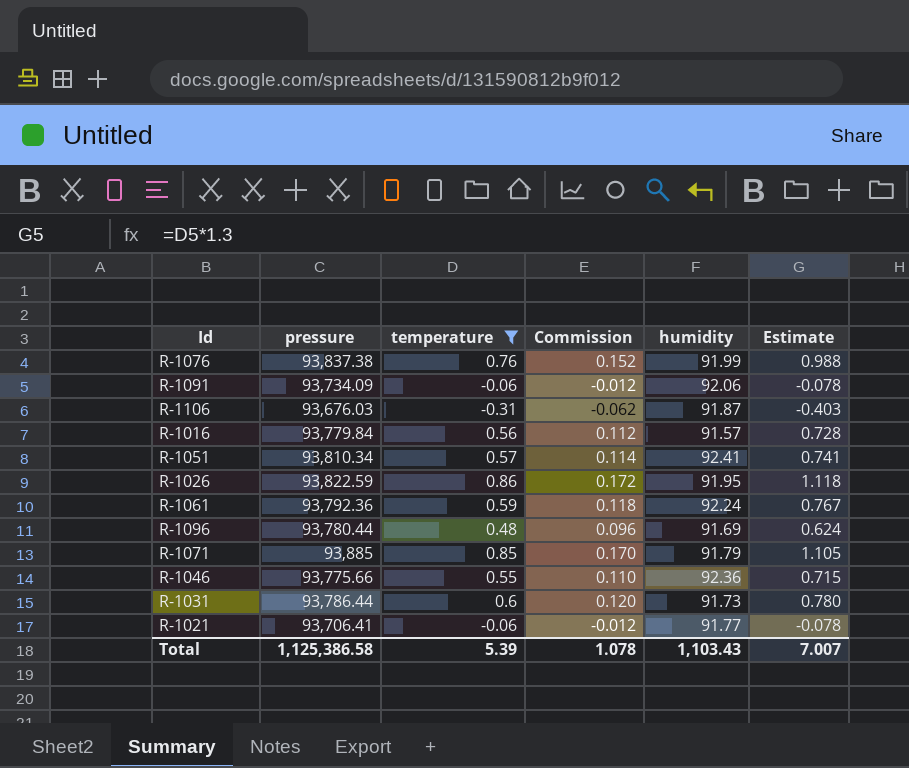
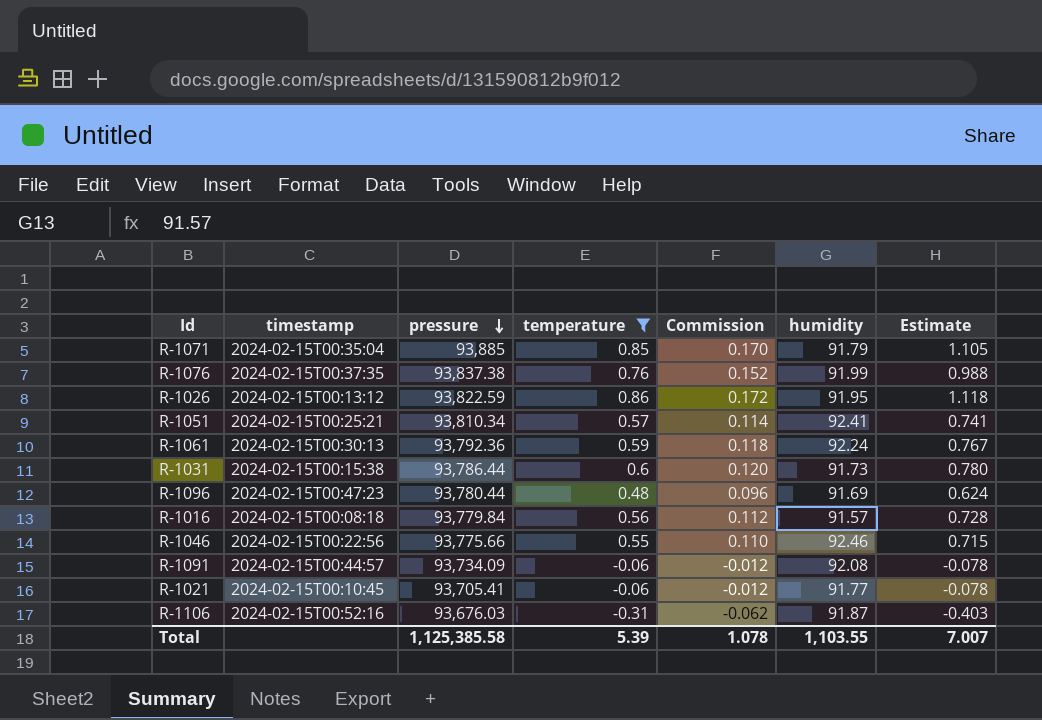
row order: none -> pressure descending
column timestamp | position: none -> 2
R-1046 | humidity: 92.36 -> 92.46
R-1091 | humidity: 92.06 -> 92.08
R-1021 | pressure: 93,706.41 -> 93,705.41
Total | pressure: 1,125,386.58 -> 1,125,385.58
Total | humidity: 1,103.43 -> 1,103.55

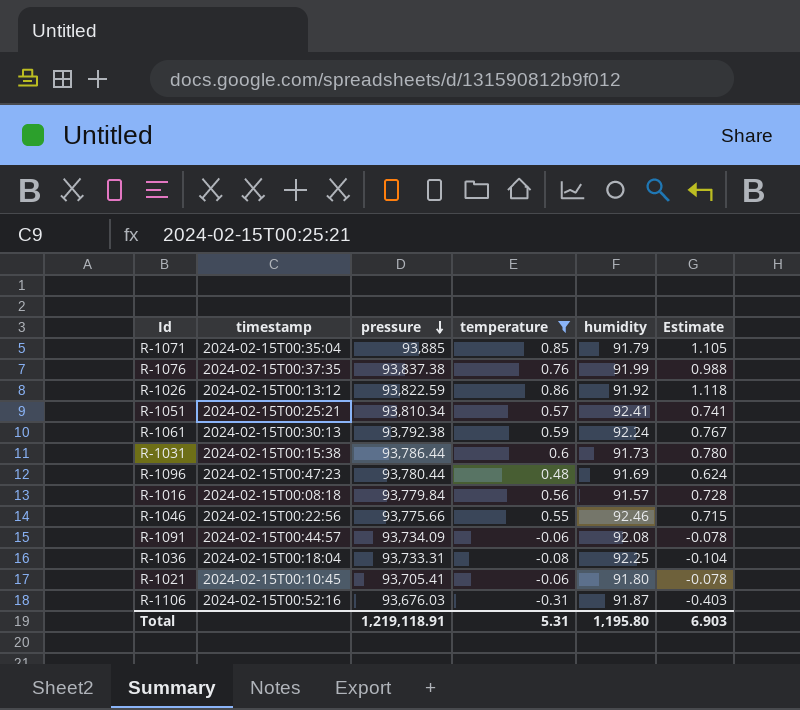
column Commission | formula: [temperature] * 0.2 -> none
R-1026 | humidity: 91.95 -> 91.92
R-1061 | pressure: 93,792.36 -> 93,792.38
row R-1036: none -> 2024-02-15T00:18:04 | 93,733.31 | -0.08 | 92.25 | -0.104
R-1021 | humidity: 91.77 -> 91.80
Total | pressure: 1,125,385.58 -> 1,219,118.91
Total | temperature: 5.39 -> 5.31
Total | humidity: 1,103.55 -> 1,195.80
Total | Estimate: 7.007 -> 6.903

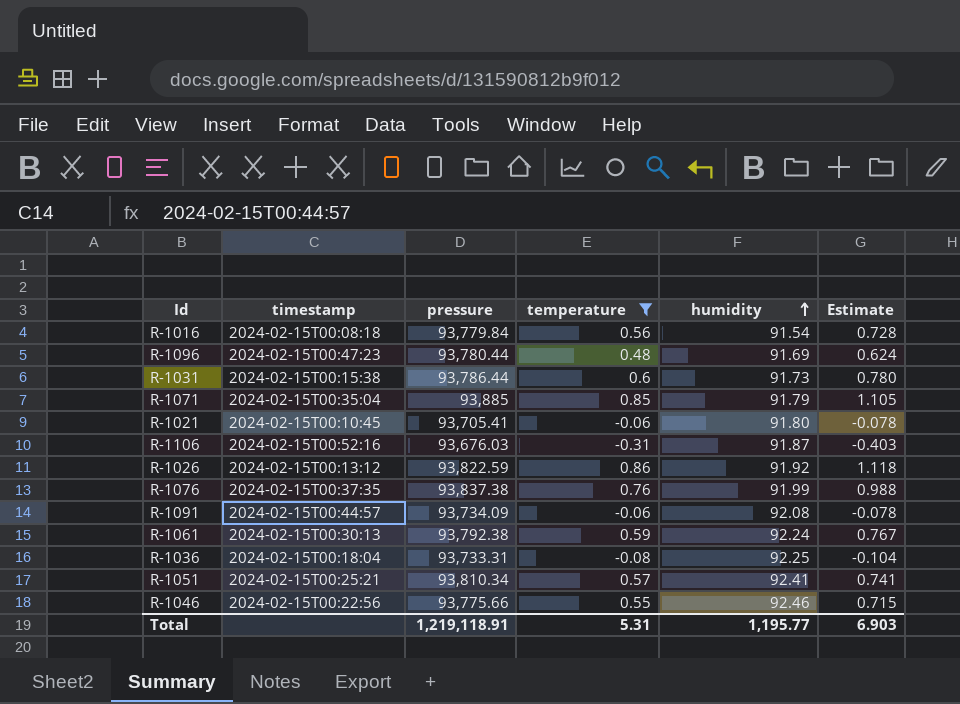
row order: pressure descending -> humidity ascending
R-1016 | humidity: 91.57 -> 91.54
Total | humidity: 1,195.80 -> 1,195.77

